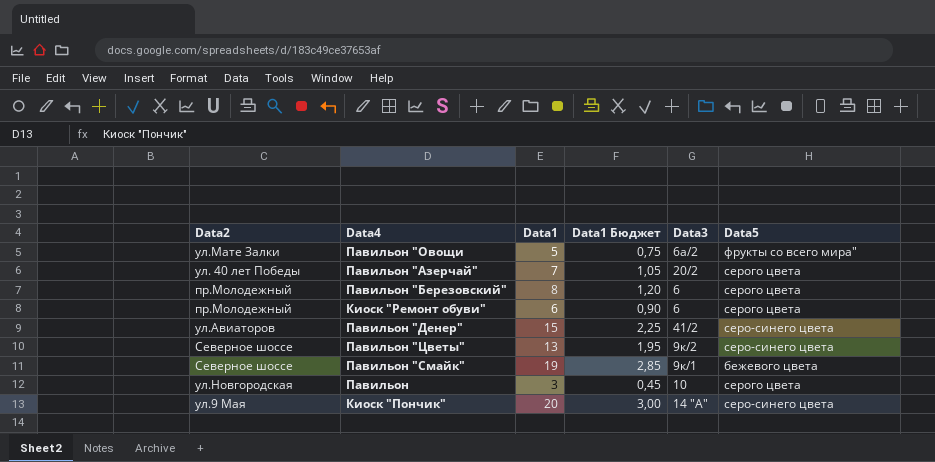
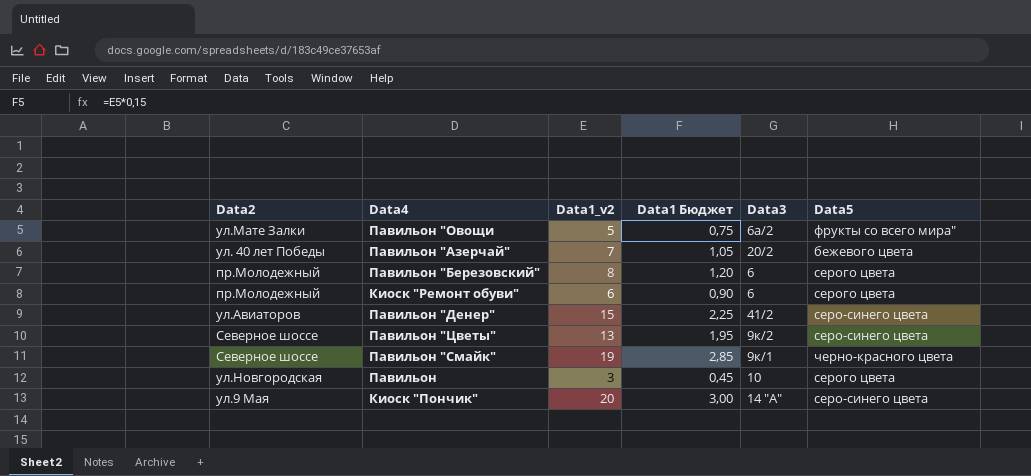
column name: Data1 -> Data1_v2
Павильон "Азерчай" | Data5: серого цвета -> бежевого цвета
Павильон "Смайк" | Data5: бежевого цвета -> черно-красного цвета

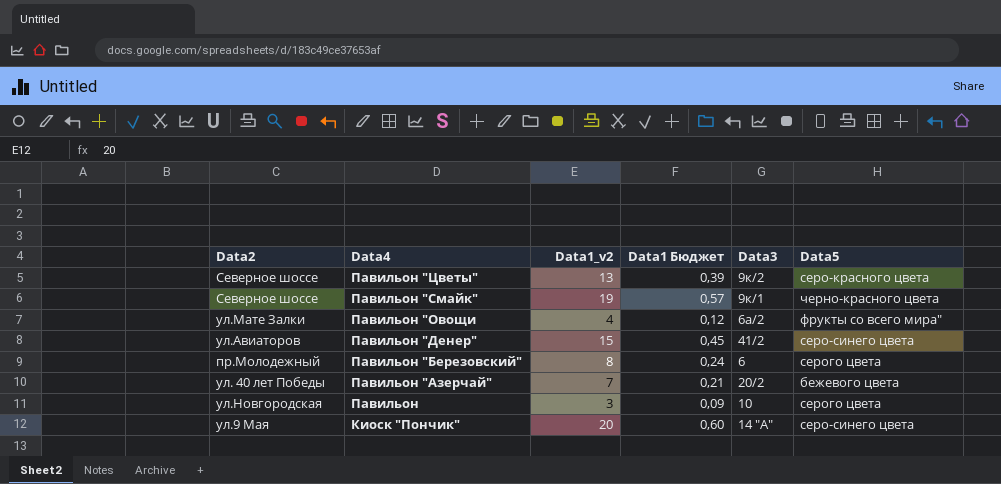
row order: none -> Data4 descending
column Data1 Бюджет | formula: [Data1_v2] * 0,15 -> [Data1_v2] * 0,03
row Киоск "Ремонт обуви": пр.Молодежный | 6 | 0,90 | 6 | серого цвета -> none
Павильон "Цветы" | Data5: серо-синего цвета -> серо-красного цвета
Павильон "Овощи | Data1_v2: 5 -> 4

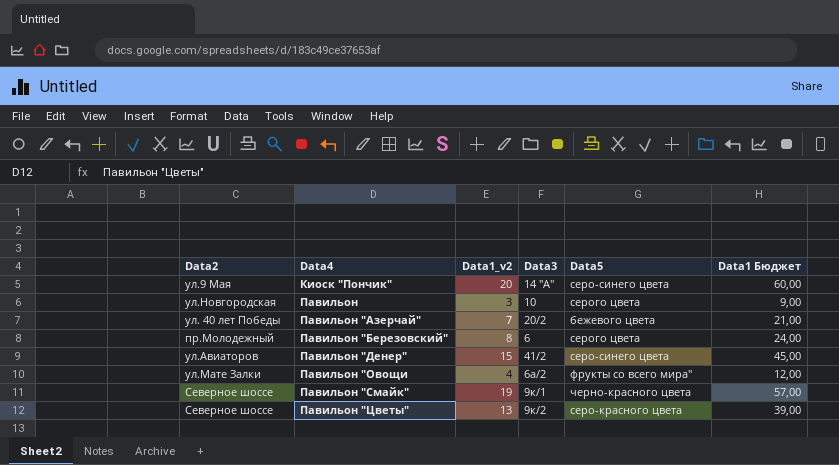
row order: Data4 descending -> Data4 ascending
column Data1 Бюджет | formula: [Data1_v2] * 0,03 -> [Data1_v2] * 3
column Data1 Бюджет | position: 4 -> 6

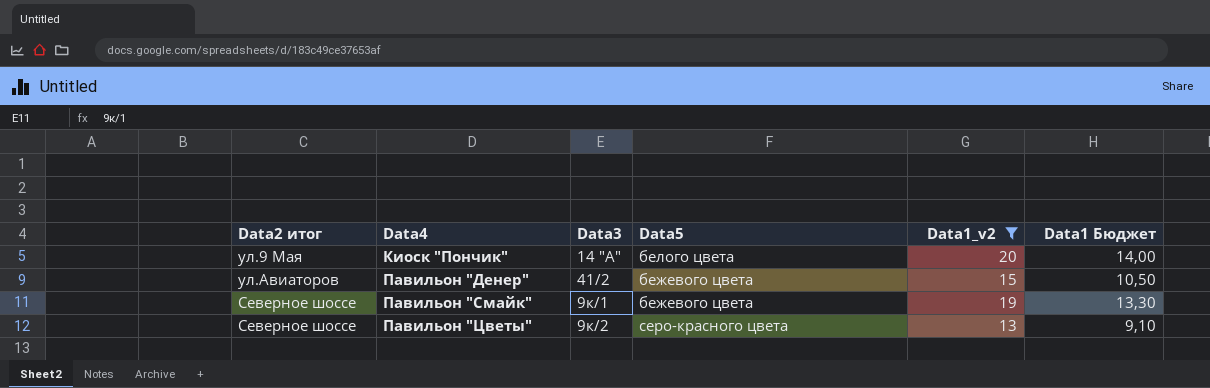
filter: none -> Data1_v2 >= 13
column name: Data2 -> Data2 итог
column Data1_v2 | position: 3 -> 5
column Data1 Бюджет | formula: [Data1_v2] * 3 -> [Data1_v2] * 0,7
Киоск "Пончик" | Data5: серо-синего цвета -> белого цвета
Павильон "Денер" | Data5: серо-синего цвета -> бежевого цвета
Павильон "Смайк" | Data5: черно-красного цвета -> бежевого цвета

